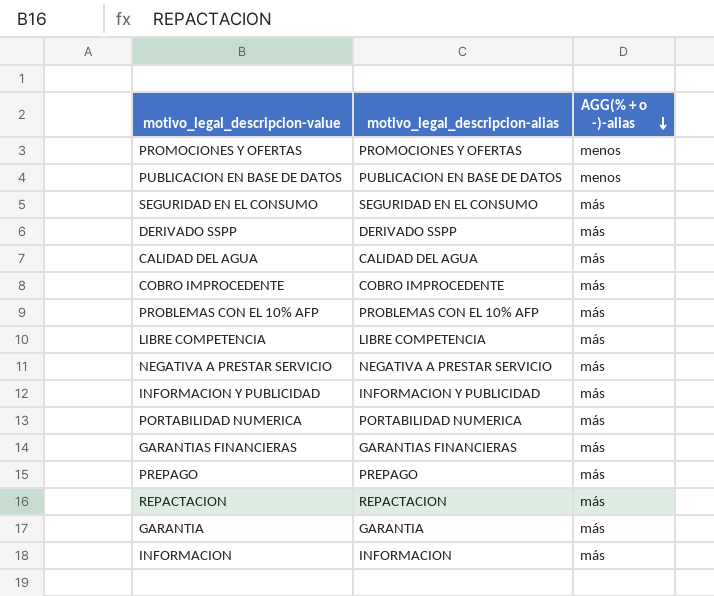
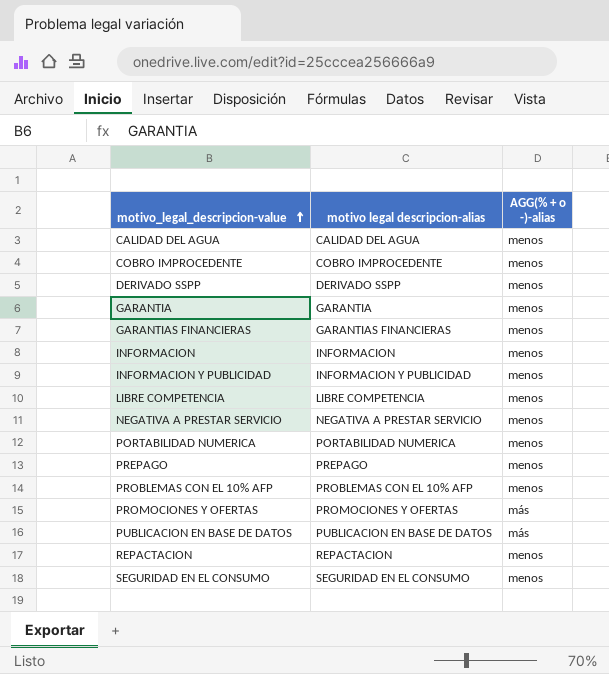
row order: AGG(% + o -)-alias descending -> motivo_legal_descripcion-value ascending
column name: motivo_legal_descripcion-alias -> motivo legal descripcion-alias
CALIDAD DEL AGUA | AGG(% + o -)-alias: más -> menos
COBRO IMPROCEDENTE | AGG(% + o -)-alias: más -> menos
DERIVADO SSPP | AGG(% + o -)-alias: más -> menos
GARANTIA | AGG(% + o -)-alias: más -> menos
GARANTIAS FINANCIERAS | AGG(% + o -)-alias: más -> menos
INFORMACION | AGG(% + o -)-alias: más -> menos
INFORMACION Y PUBLICIDAD | AGG(% + o -)-alias: más -> menos
LIBRE COMPETENCIA | AGG(% + o -)-alias: más -> menos
NEGATIVA A PRESTAR SERVICIO | AGG(% + o -)-alias: más -> menos
PORTABILIDAD NUMERICA | AGG(% + o -)-alias: más -> menos
PREPAGO | AGG(% + o -)-alias: más -> menos
PROBLEMAS CON EL 10% AFP | AGG(% + o -)-alias: más -> menos
PROMOCIONES Y OFERTAS | AGG(% + o -)-alias: menos -> más
PUBLICACION EN BASE DE DATOS | AGG(% + o -)-alias: menos -> más
REPACTACION | AGG(% + o -)-alias: más -> menos
SEGURIDAD EN EL CONSUMO | AGG(% + o -)-alias: más -> menos

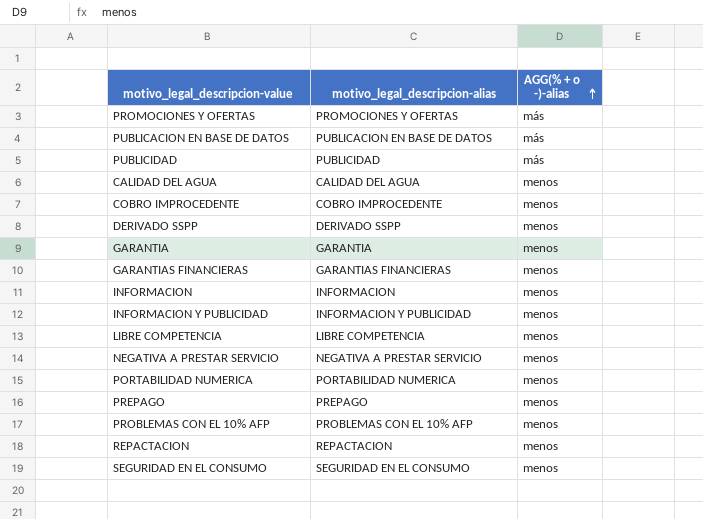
row order: motivo_legal_descripcion-value ascending -> AGG(% + o -)-alias ascending
column name: motivo legal descripcion-alias -> motivo_legal_descripcion-alias
row PUBLICIDAD: none -> PUBLICIDAD | más

